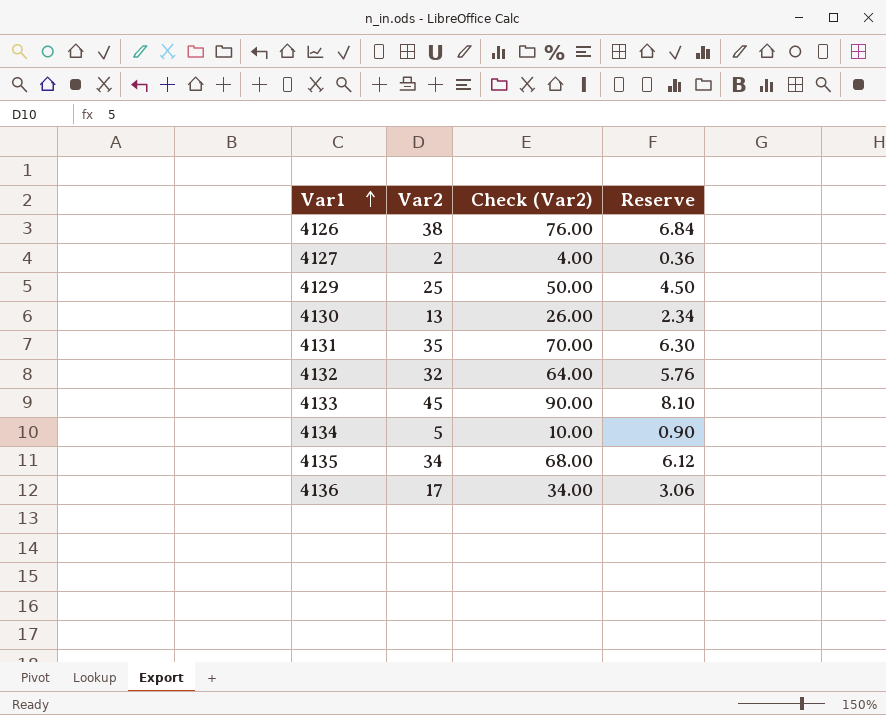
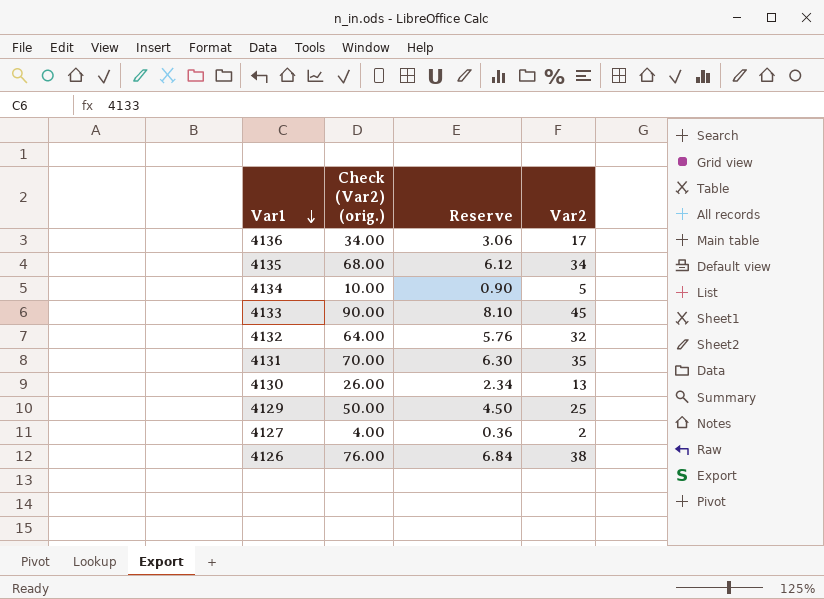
row order: Var1 ascending -> Var1 descending
column name: Check (Var2) -> Check (Var2) (orig.)
column Var2 | position: 2 -> 4

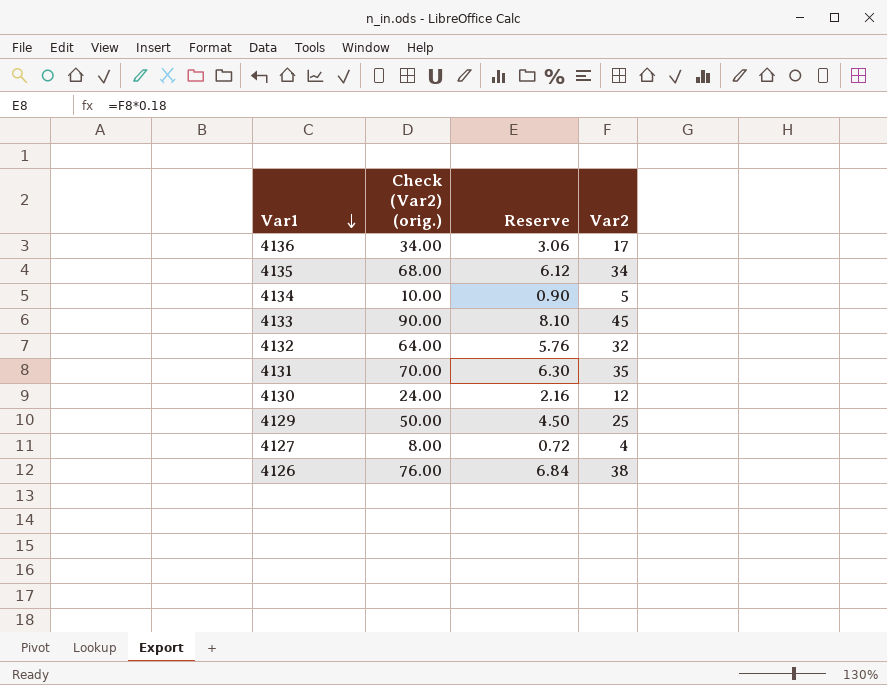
4130 | Check (Var2) (orig.): 26.00 -> 24.00
4130 | Reserve: 2.34 -> 2.16
4130 | Var2: 13 -> 12
4127 | Check (Var2) (orig.): 4.00 -> 8.00
4127 | Reserve: 0.36 -> 0.72
4127 | Var2: 2 -> 4

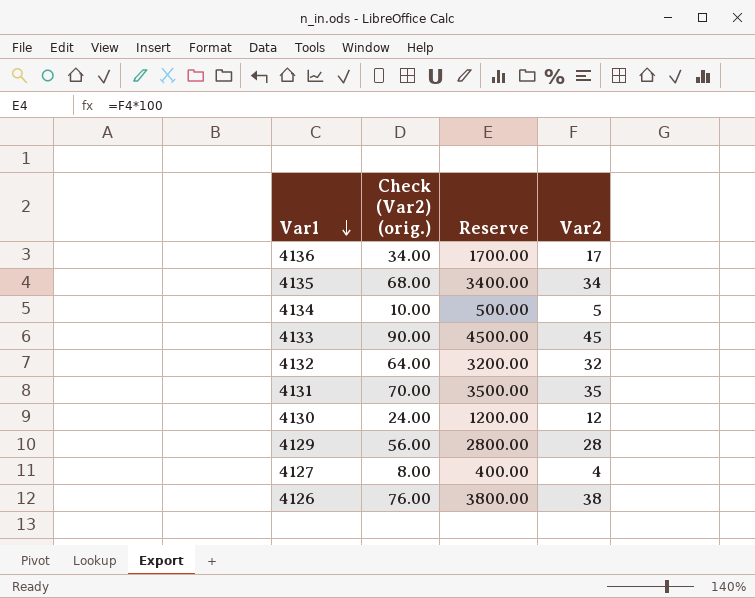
column Reserve | formula: [Var2] * 0.18 -> [Var2] * 100
4129 | Check (Var2) (orig.): 50.00 -> 56.00
4129 | Var2: 25 -> 28

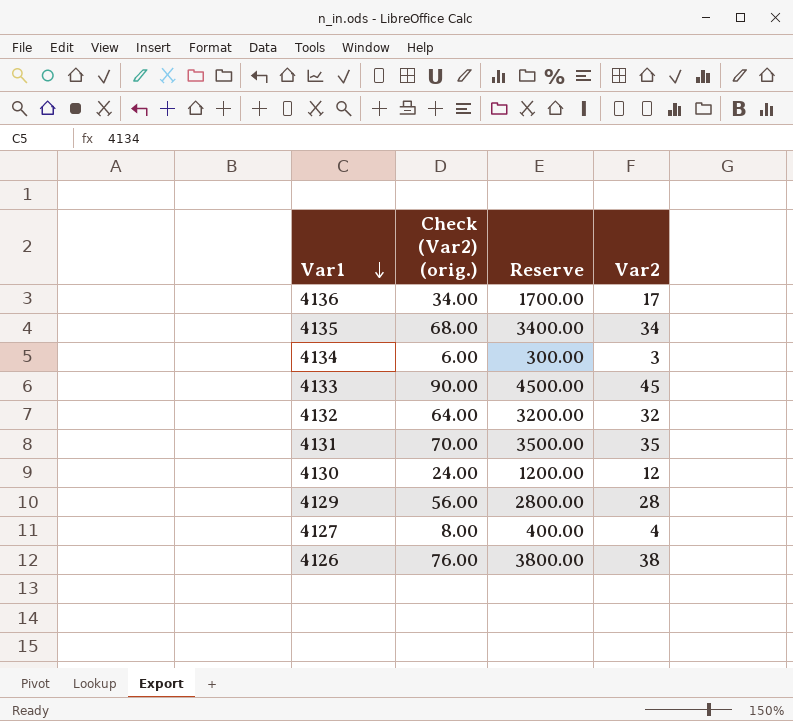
4134 | Check (Var2) (orig.): 10.00 -> 6.00
4134 | Reserve: 500.00 -> 300.00
4134 | Var2: 5 -> 3

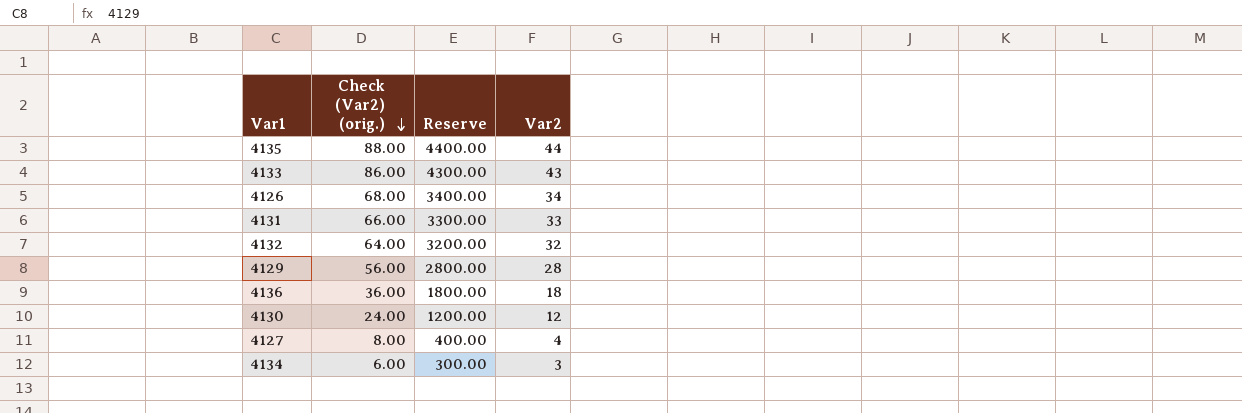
row order: Var1 descending -> Check (Var2) (orig.) descending
4135 | Check (Var2) (orig.): 68.00 -> 88.00
4135 | Reserve: 3400.00 -> 4400.00
4135 | Var2: 34 -> 44
4133 | Check (Var2) (orig.): 90.00 -> 86.00
4133 | Reserve: 4500.00 -> 4300.00
4133 | Var2: 45 -> 43
4126 | Check (Var2) (orig.): 76.00 -> 68.00
4126 | Reserve: 3800.00 -> 3400.00
4126 | Var2: 38 -> 34
4131 | Check (Var2) (orig.): 70.00 -> 66.00
4131 | Reserve: 3500.00 -> 3300.00
4131 | Var2: 35 -> 33
4136 | Check (Var2) (orig.): 34.00 -> 36.00
4136 | Reserve: 1700.00 -> 1800.00
4136 | Var2: 17 -> 18

